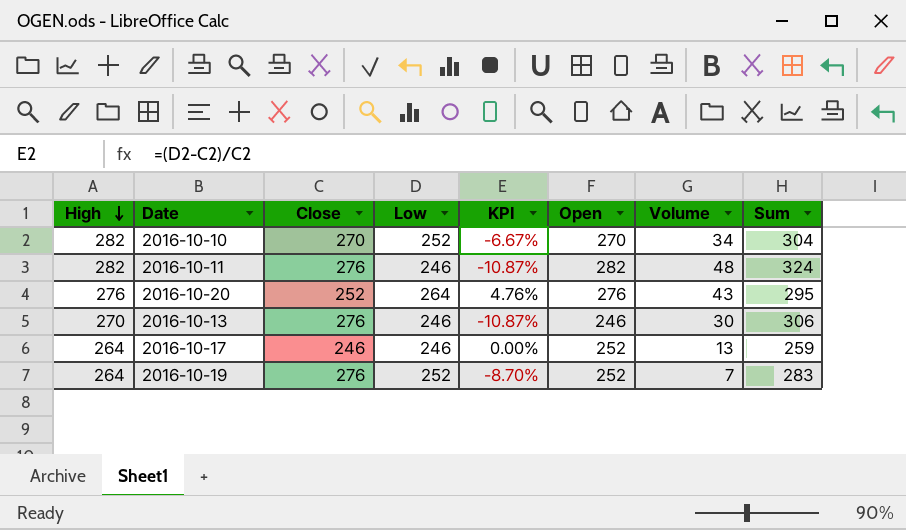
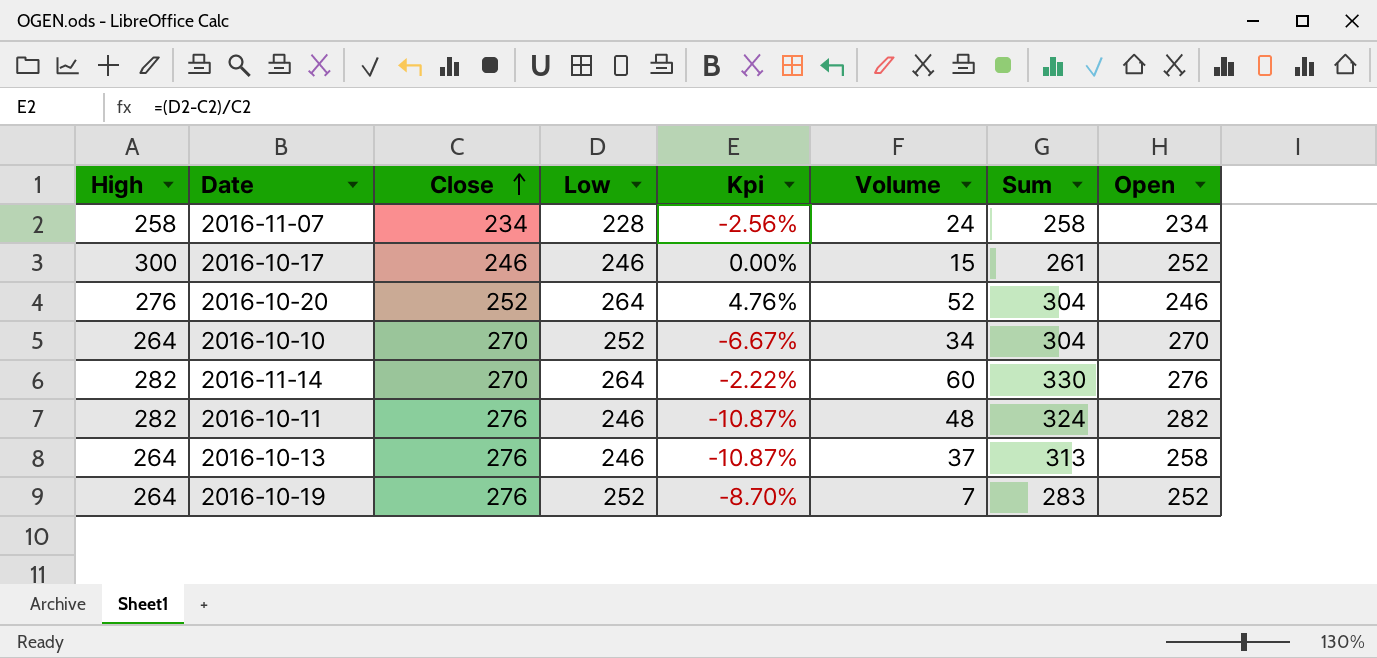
row order: High descending -> Close ascending
column name: KPI -> Kpi
column Open | position: 6 -> 8
row 2016-11-07: none -> 258 | 234 | 228 | -2.56% | 24 | 258 | 234
2016-10-17 | High: 264 -> 300
2016-10-17 | Volume: 13 -> 15
2016-10-17 | Sum: 259 -> 261
2016-10-20 | Volume: 43 -> 52
2016-10-20 | Sum: 295 -> 304
2016-10-20 | Open: 276 -> 246
2016-10-10 | High: 282 -> 264
row 2016-11-14: none -> 282 | 270 | 264 | -2.22% | 60 | 330 | 276
2016-10-13 | High: 270 -> 264
2016-10-13 | Volume: 30 -> 37
2016-10-13 | Sum: 306 -> 313
2016-10-13 | Open: 246 -> 258

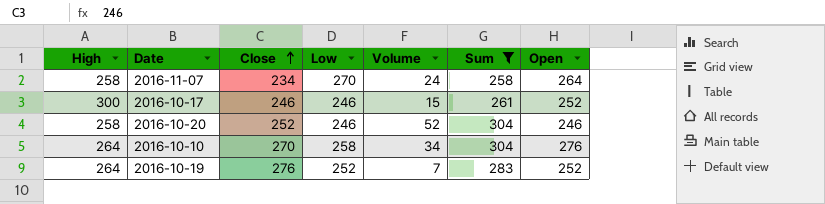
filter: none -> Sum <= 304
column Kpi | formula: ([Low] - [Close]) / [Close] -> none
2016-11-07 | Low: 228 -> 270
2016-11-07 | Open: 234 -> 264
2016-10-20 | High: 276 -> 258
2016-10-20 | Low: 264 -> 246
2016-10-10 | Low: 252 -> 258
2016-10-10 | Open: 270 -> 276

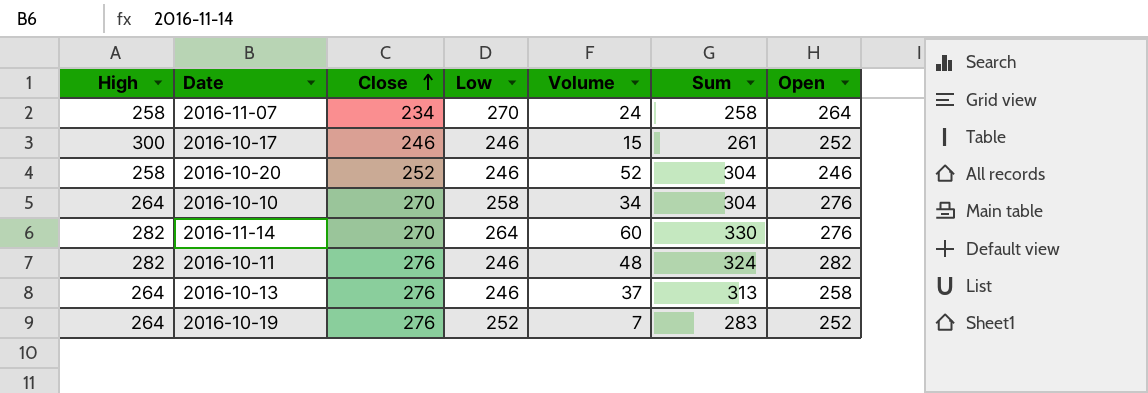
filter: Sum <= 304 -> none

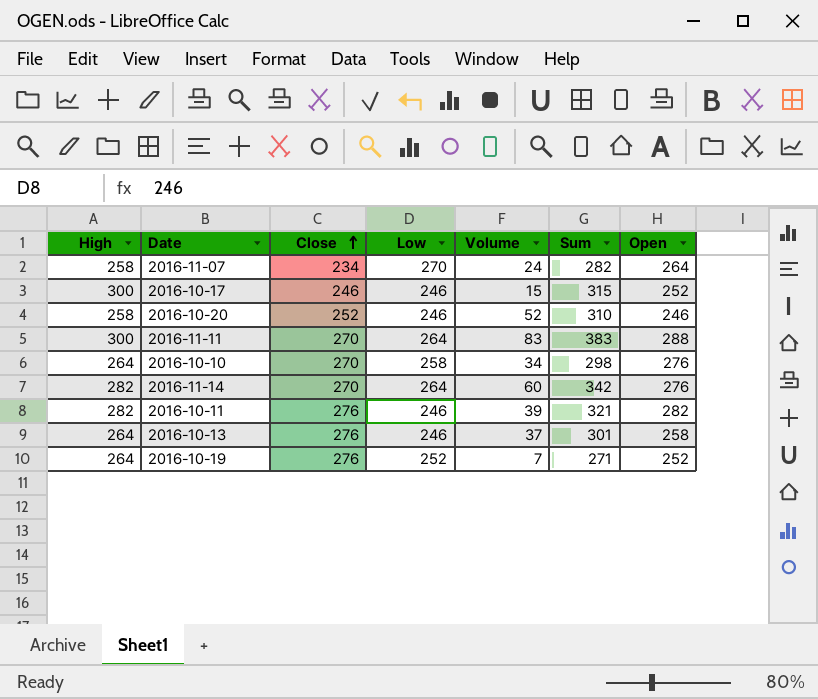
column Sum | formula: [Close] + [Volume] -> [High] + [Volume]
row 2016-11-11: none -> 300 | 270 | 264 | 83 | 383 | 288
2016-10-11 | Volume: 48 -> 39

